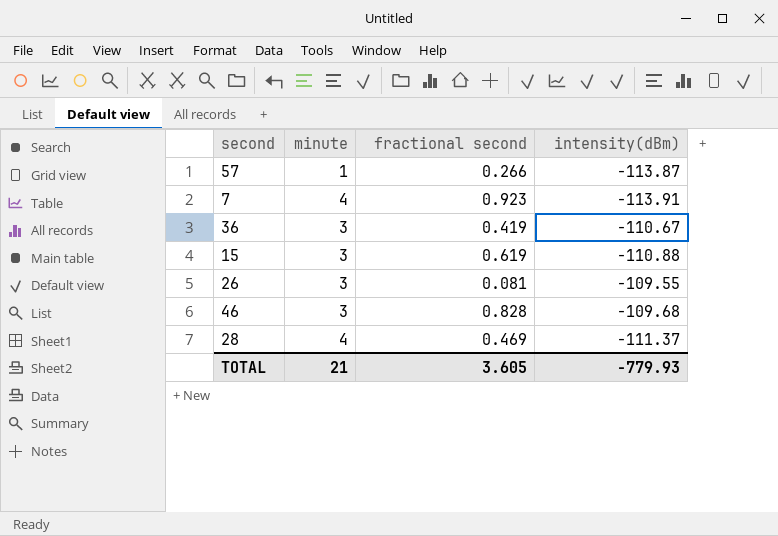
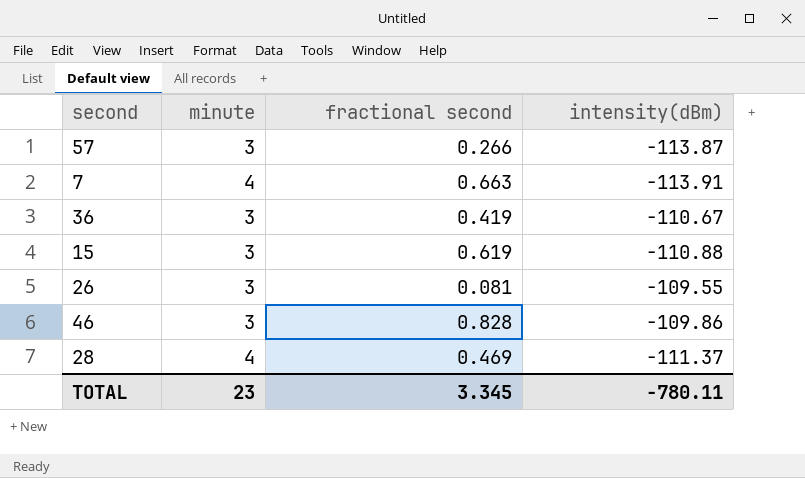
57 | minute: 1 -> 3
7 | fractional second: 0.923 -> 0.663
46 | intensity(dBm): -109.68 -> -109.86
TOTAL | minute: 21 -> 23
TOTAL | fractional second: 3.605 -> 3.345
TOTAL | intensity(dBm): -779.93 -> -780.11

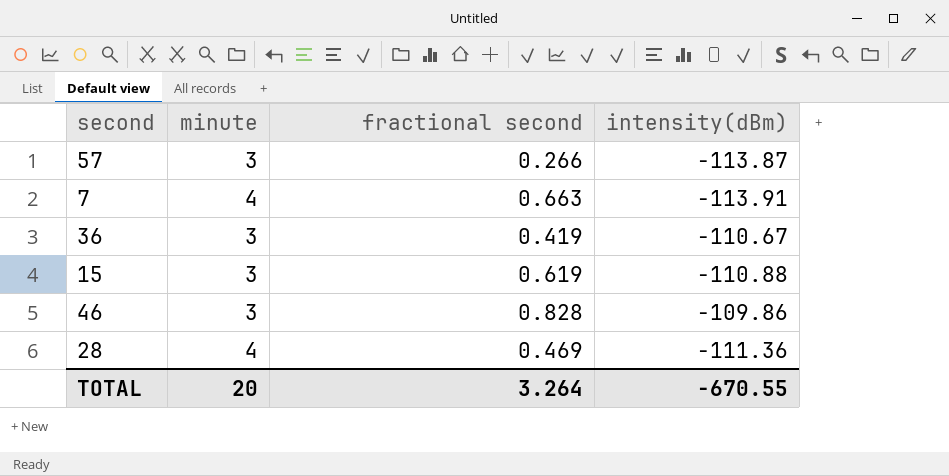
row 26: 3 | 0.081 | -109.55 -> none
28 | intensity(dBm): -111.37 -> -111.36
TOTAL | minute: 23 -> 20
TOTAL | fractional second: 3.345 -> 3.264
TOTAL | intensity(dBm): -780.11 -> -670.55

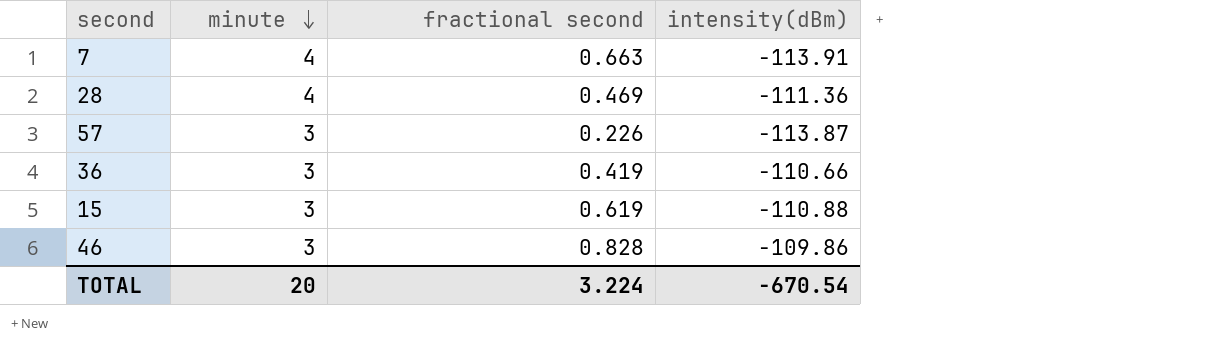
row order: none -> minute descending
57 | fractional second: 0.266 -> 0.226
36 | intensity(dBm): -110.67 -> -110.66
TOTAL | fractional second: 3.264 -> 3.224
TOTAL | intensity(dBm): -670.55 -> -670.54

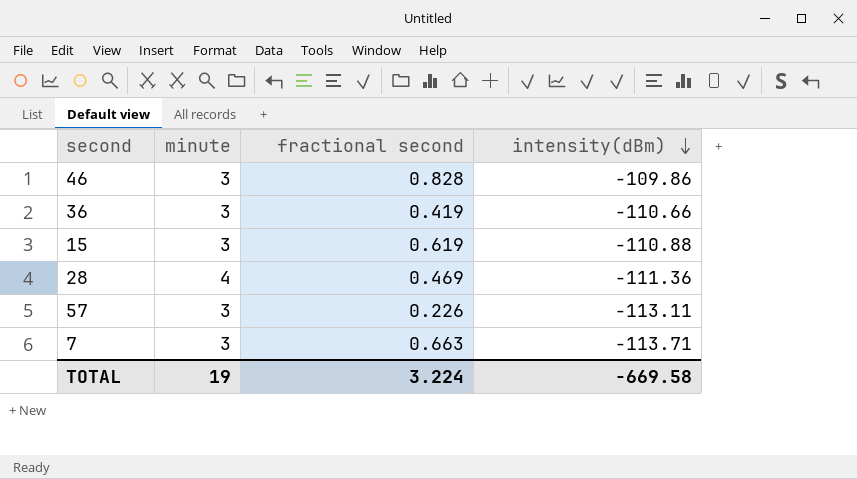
row order: minute descending -> intensity(dBm) descending
57 | intensity(dBm): -113.87 -> -113.11
7 | minute: 4 -> 3
7 | intensity(dBm): -113.91 -> -113.71
TOTAL | minute: 20 -> 19
TOTAL | intensity(dBm): -670.54 -> -669.58

